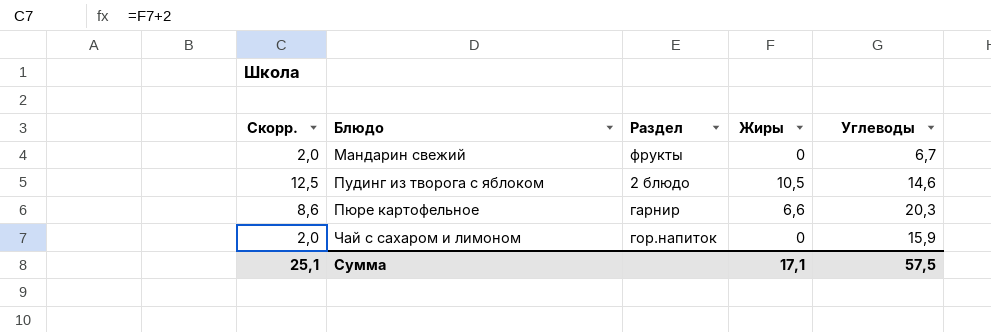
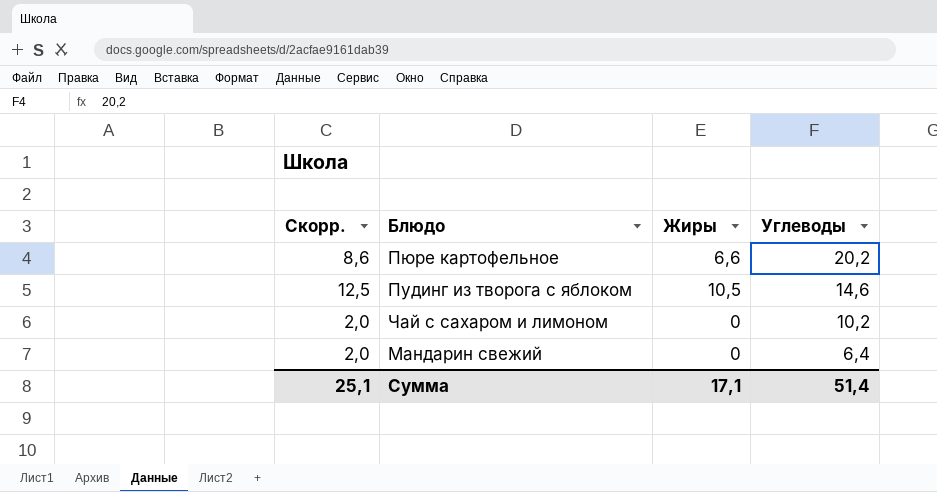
row order: Блюдо ascending -> Углеводы descending
column Раздел | position: 3 -> none
Пюре картофельное | Углеводы: 20,3 -> 20,2
Чай с сахаром и лимоном | Углеводы: 15,9 -> 10,2
Мандарин свежий | Углеводы: 6,7 -> 6,4
Сумма | Углеводы: 57,5 -> 51,4

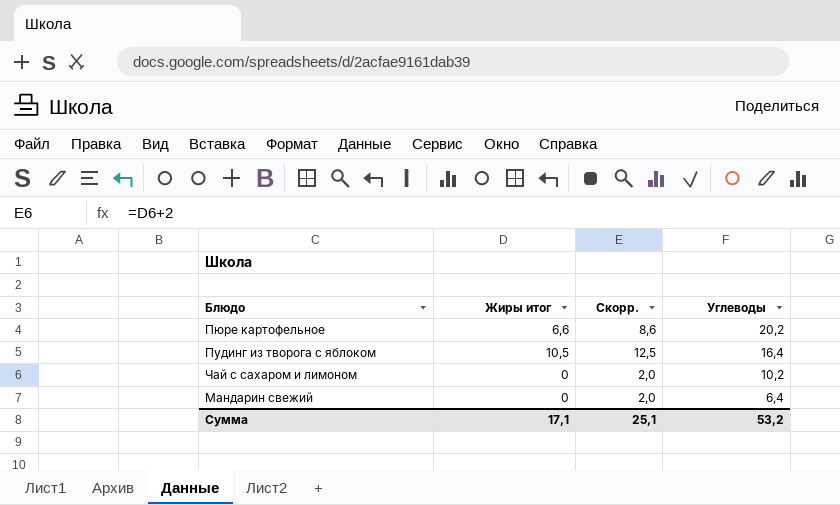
column name: Жиры -> Жиры итог
column Скорр. | position: 1 -> 3
Пудинг из творога с яблоком | Углеводы: 14,6 -> 16,4
Сумма | Углеводы: 51,4 -> 53,2

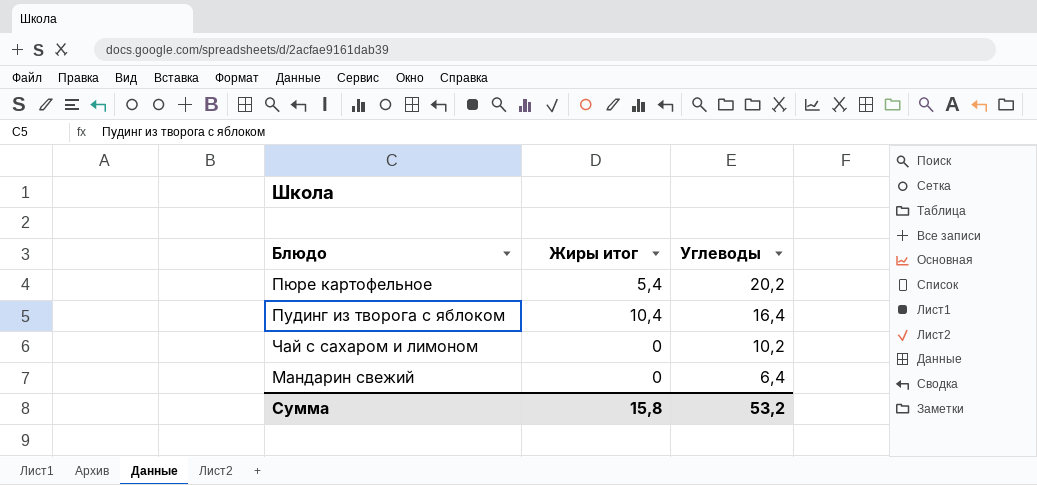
column Скорр. | formula: [Жиры итог] + 2 -> none
Пюре картофельное | Жиры итог: 6,6 -> 5,4
Пудинг из творога с яблоком | Жиры итог: 10,5 -> 10,4
Сумма | Жиры итог: 17,1 -> 15,8

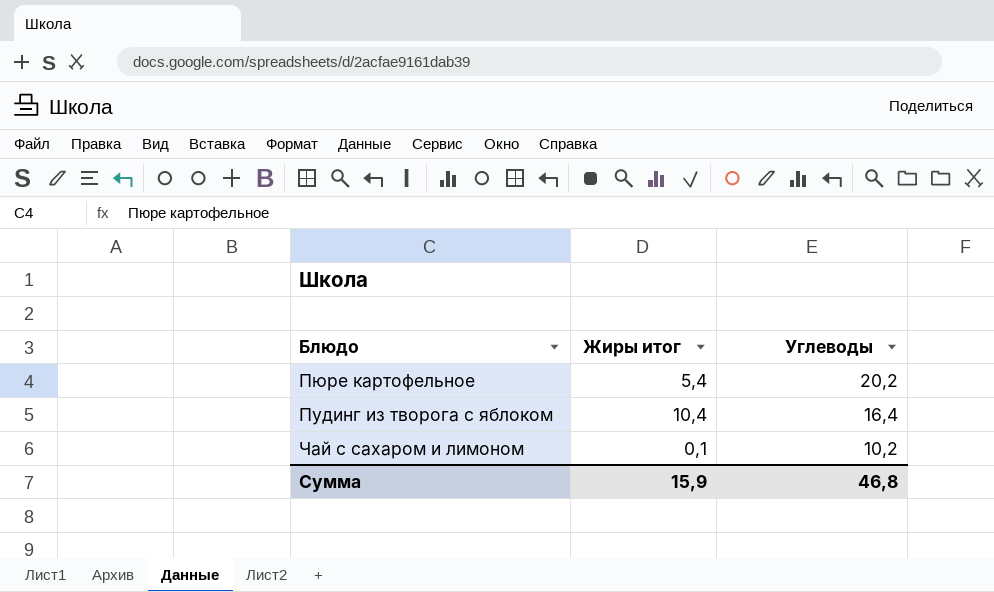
row Мандарин свежий: 0 | 6,4 -> none
Чай с сахаром и лимоном | Жиры итог: 0 -> 0,1
Сумма | Жиры итог: 15,8 -> 15,9
Сумма | Углеводы: 53,2 -> 46,8

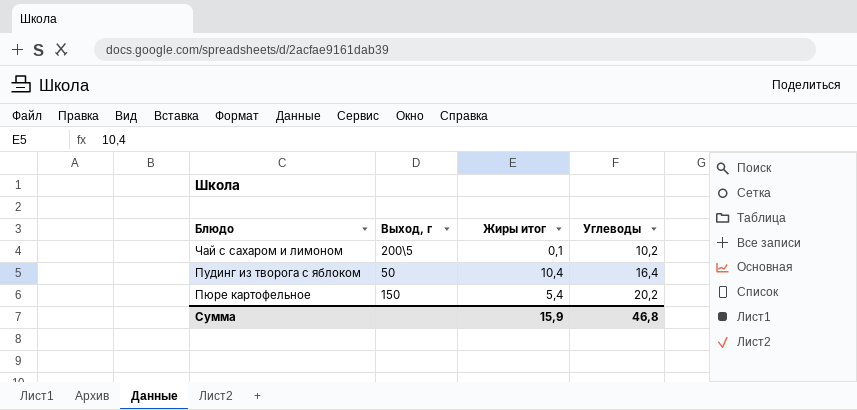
row order: Углеводы descending -> Углеводы ascending
column Выход, г | position: none -> 2

